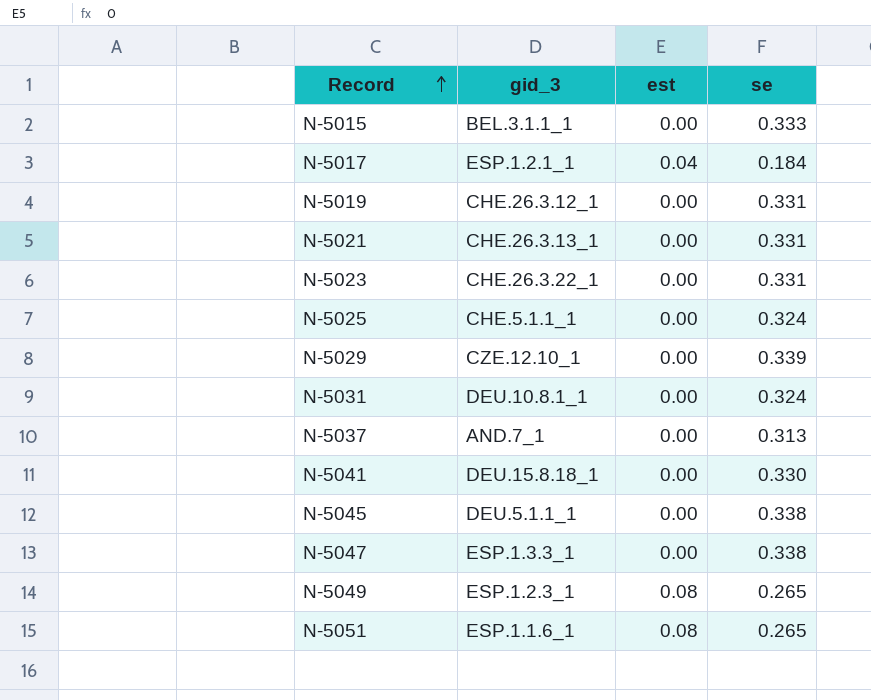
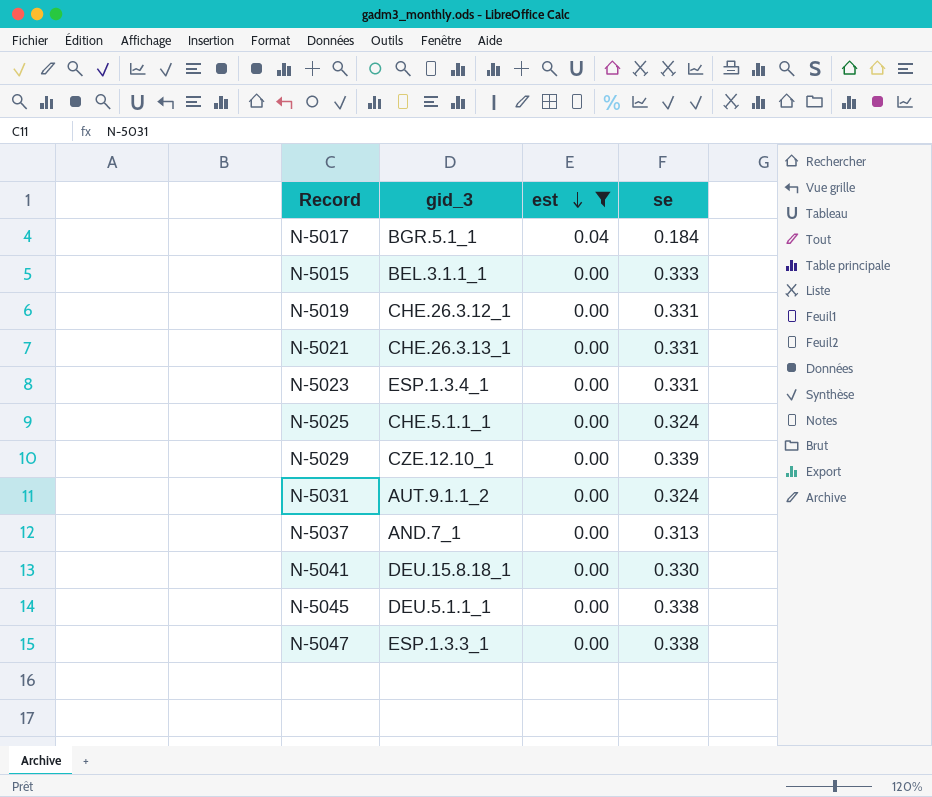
filter: none -> est != 0.08
row order: Record ascending -> est descending
N-5017 | gid_3: ESP.1.2.1_1 -> BGR.5.1_1
N-5023 | gid_3: CHE.26.3.22_1 -> ESP.1.3.4_1
N-5031 | gid_3: DEU.10.8.1_1 -> AUT.9.1.1_2

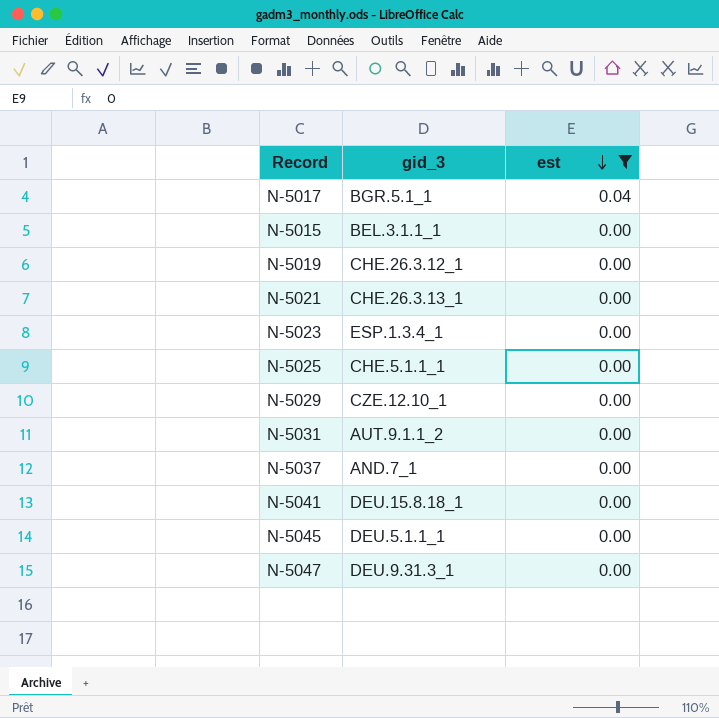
column se | position: 4 -> none
N-5047 | gid_3: ESP.1.3.3_1 -> DEU.9.31.3_1

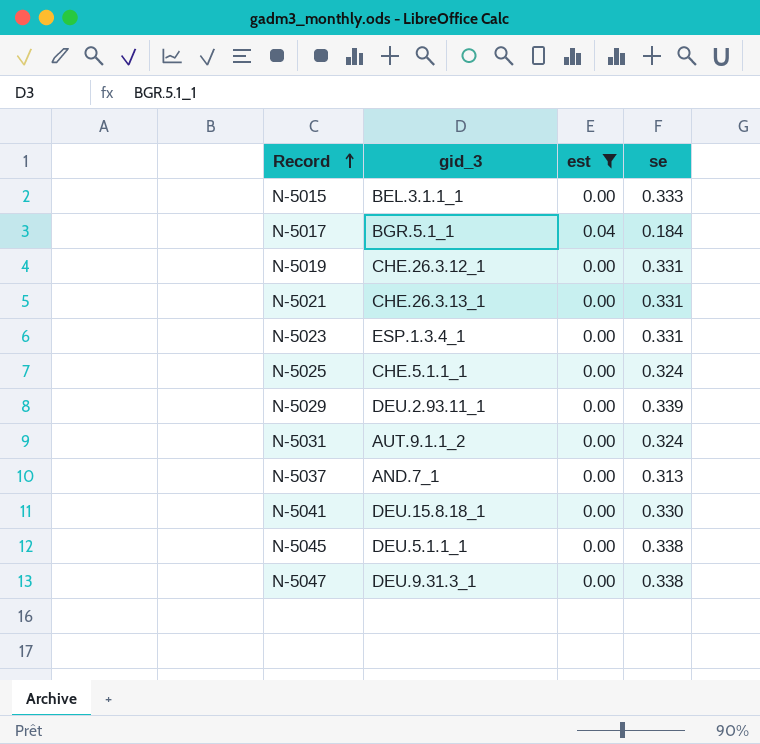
row order: est descending -> Record ascending
column se | position: none -> 4
N-5029 | gid_3: CZE.12.10_1 -> DEU.2.93.11_1

